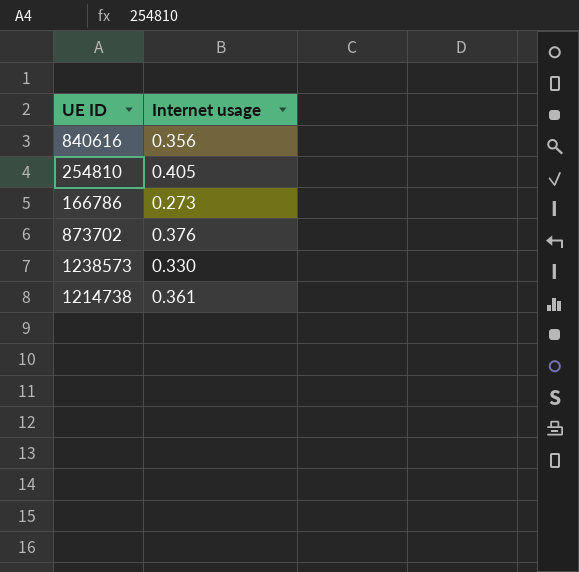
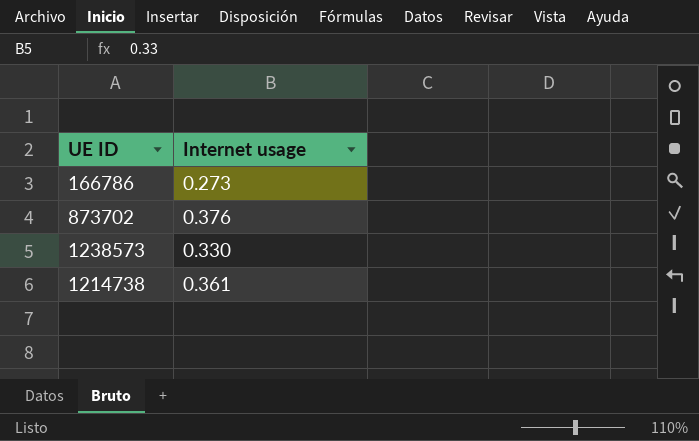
row 840616: 0.356 -> none
row 254810: 0.405 -> none

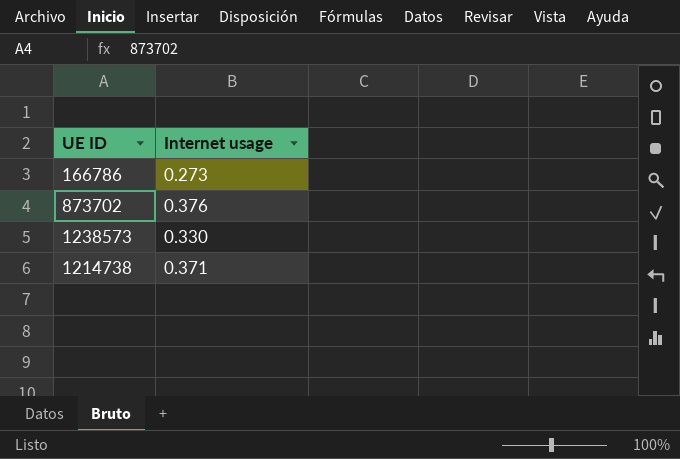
1214738 | Internet usage: 0.361 -> 0.371

